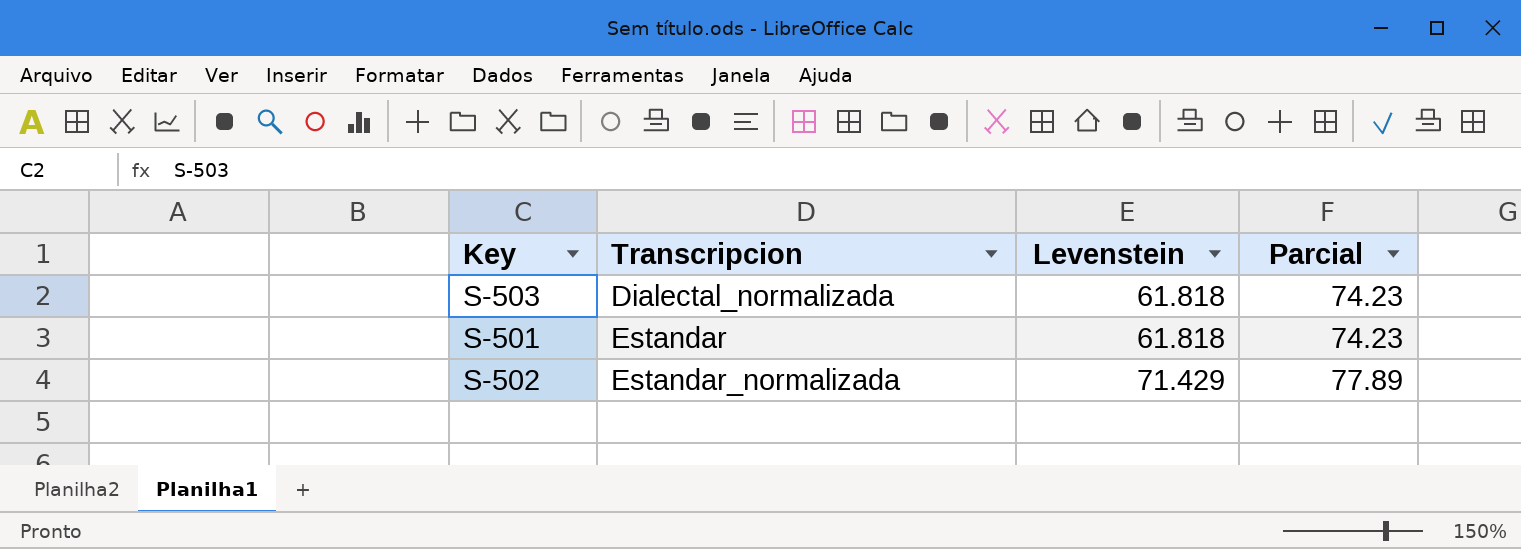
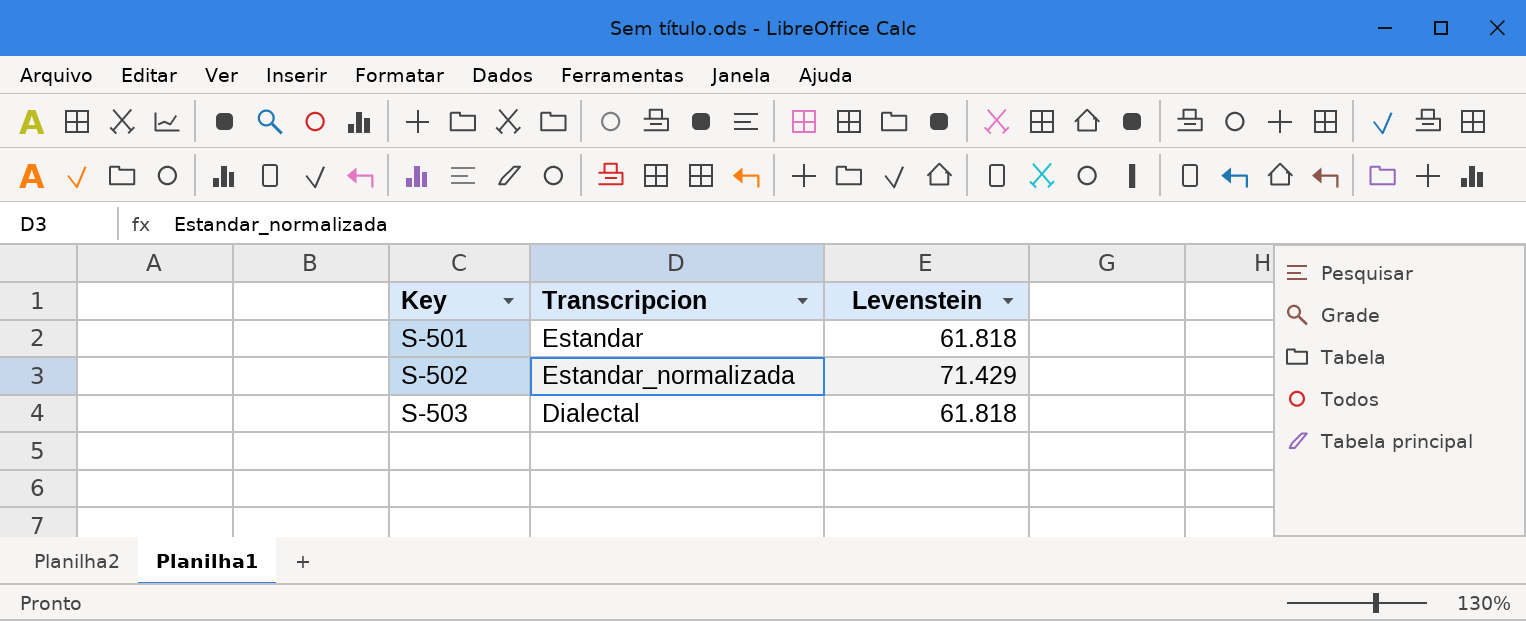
row order: Transcripcion ascending -> Key ascending
column Parcial | position: 4 -> none
S-503 | Transcripcion: Dialectal_normalizada -> Dialectal

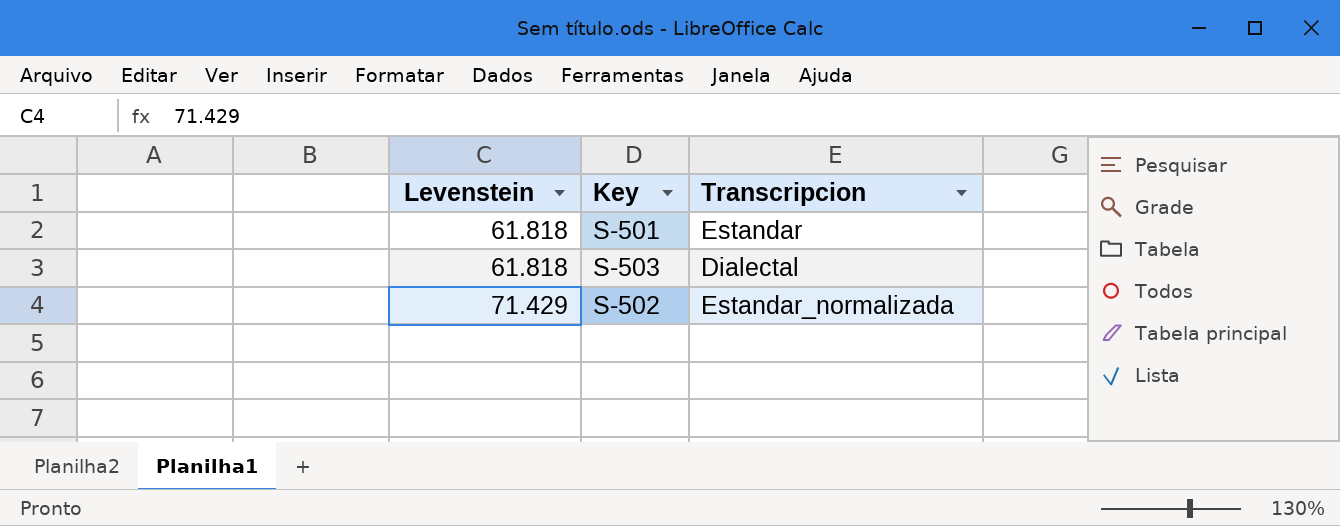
row order: Key ascending -> Levenstein ascending
column Levenstein | position: 3 -> 1

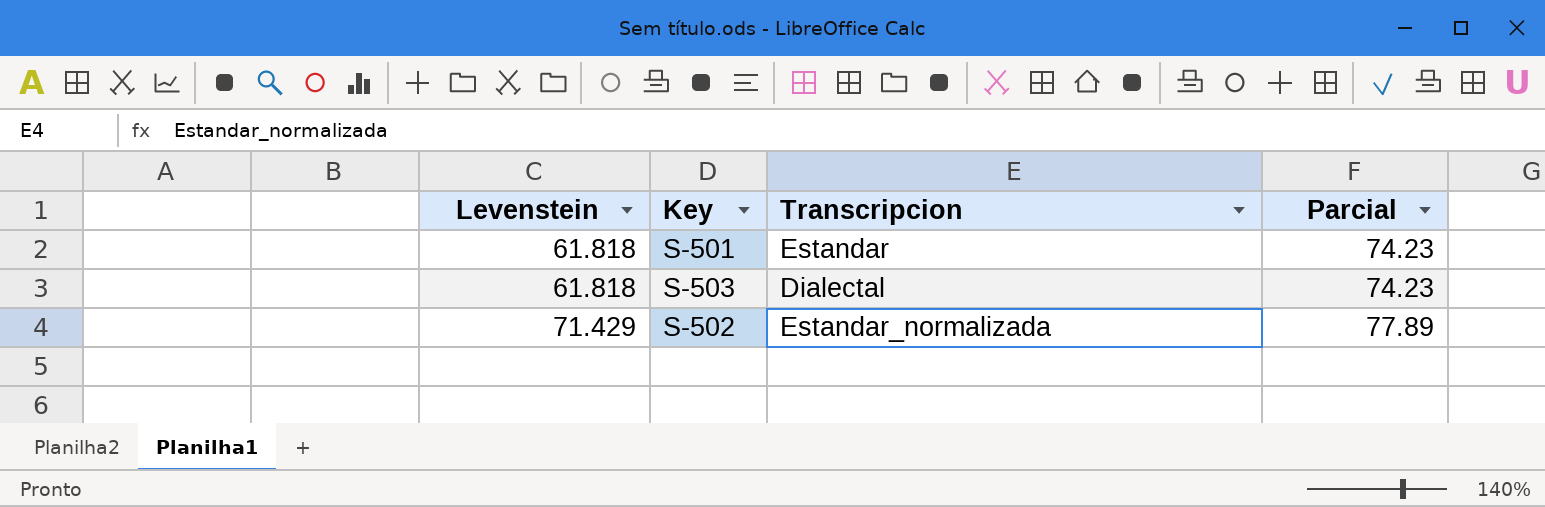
column Parcial | position: none -> 4

